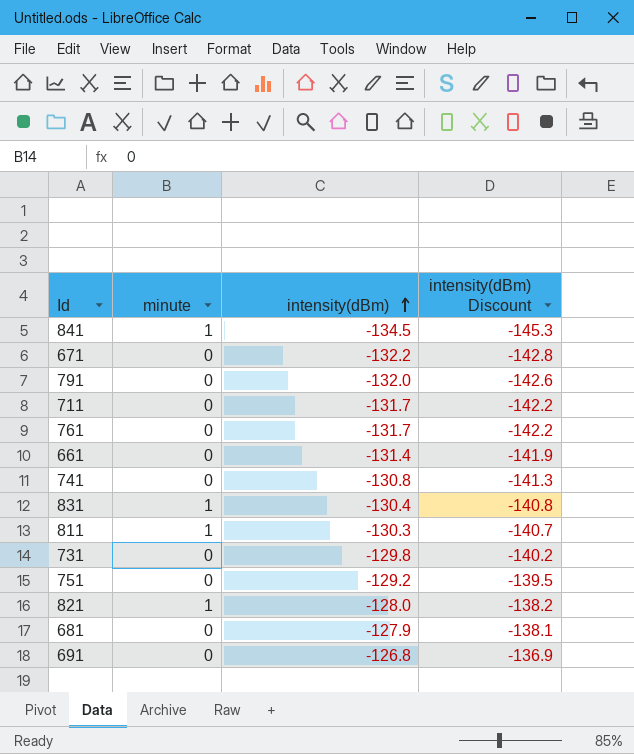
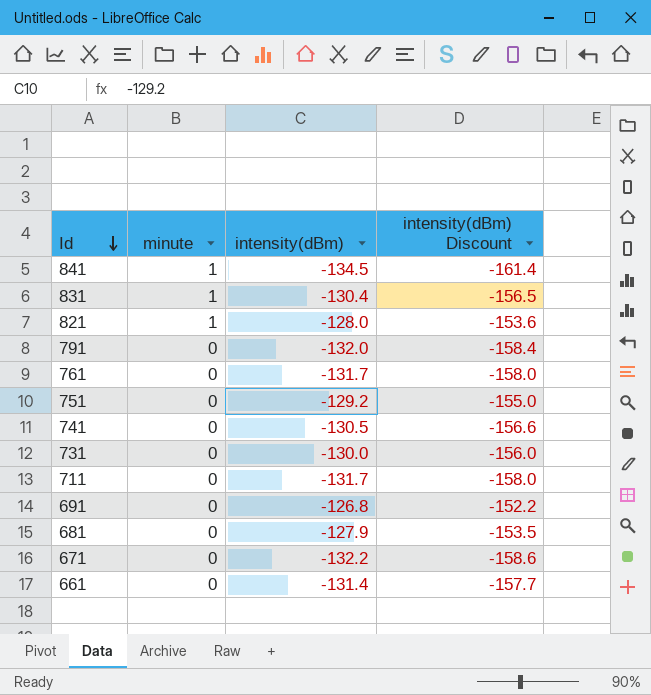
row order: intensity(dBm) ascending -> Id descending
column intensity(dBm) Discount | formula: [intensity(dBm)] * 1.08 -> [intensity(dBm)] * 1.2
row 811: 1 | -130.3 | -140.7 -> none
741 | intensity(dBm): -130.8 -> -130.5
731 | intensity(dBm): -129.8 -> -130.0

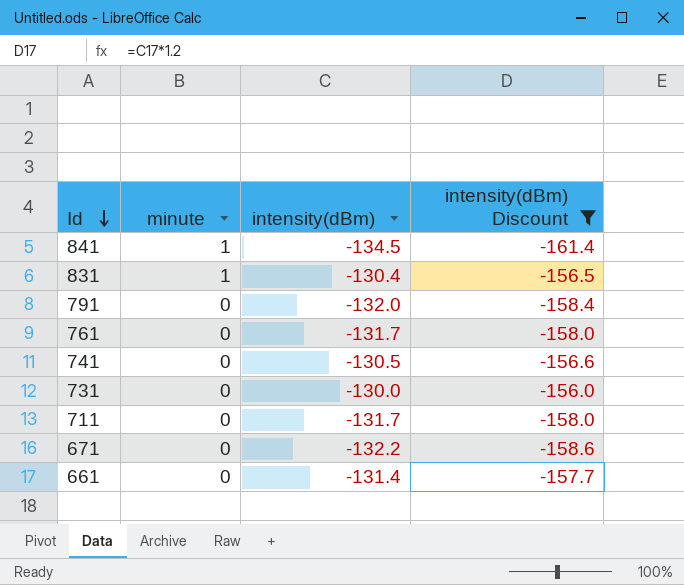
filter: none -> intensity(dBm) Discount <= -156.0

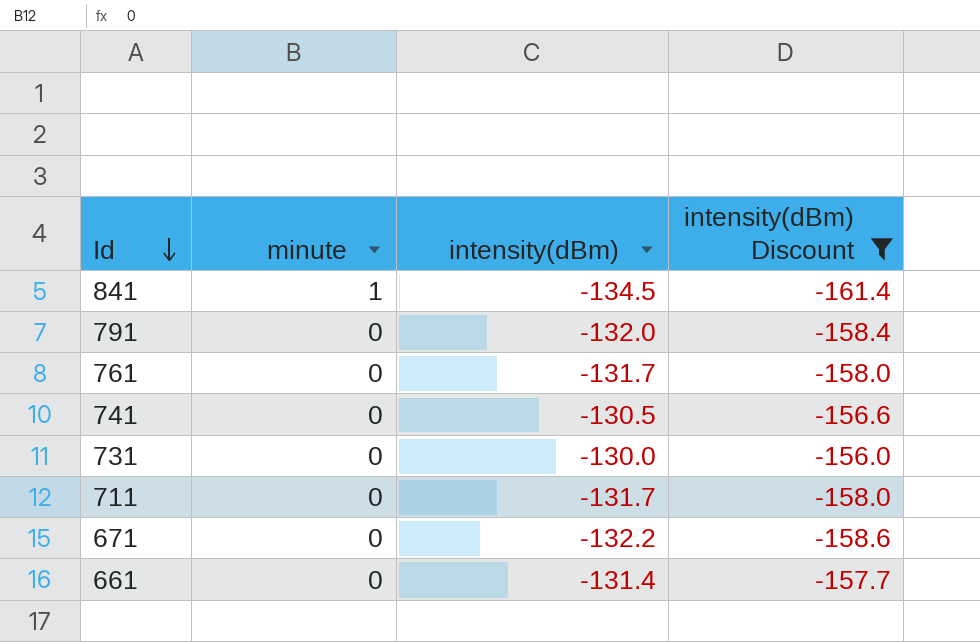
row 831: 1 | -130.4 | -156.5 -> none

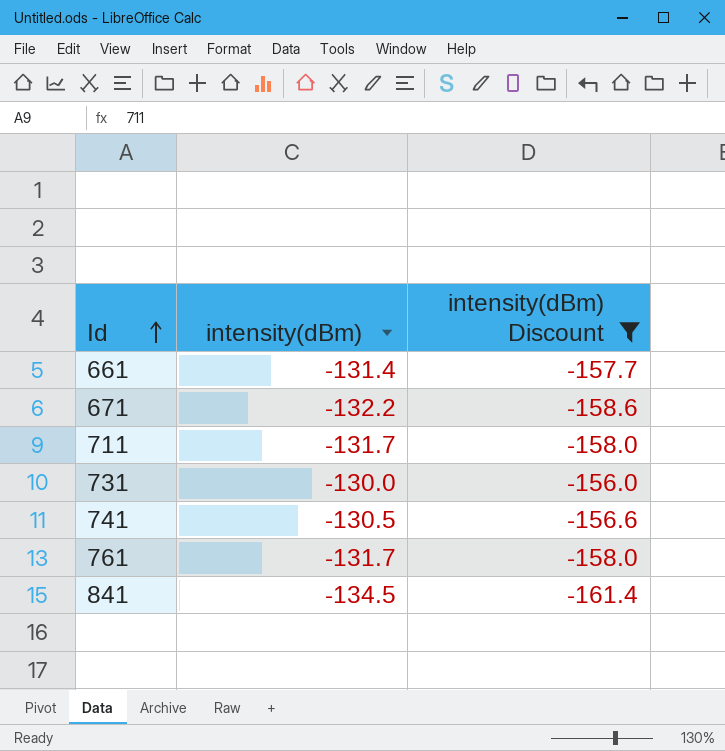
row order: Id descending -> Id ascending
column minute | position: 2 -> none
row 791: 0 | -132.0 | -158.4 -> none

